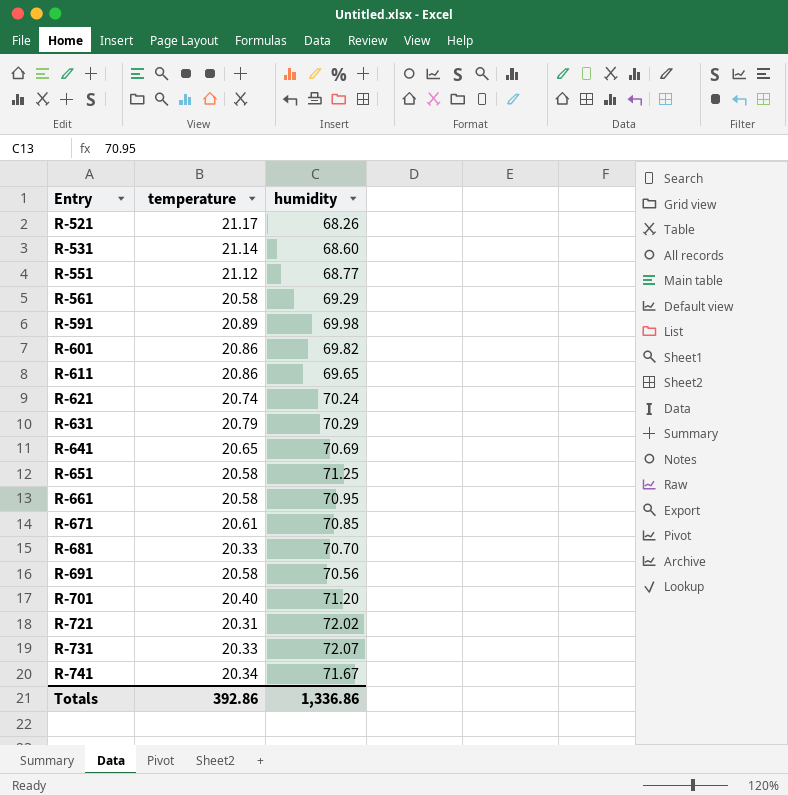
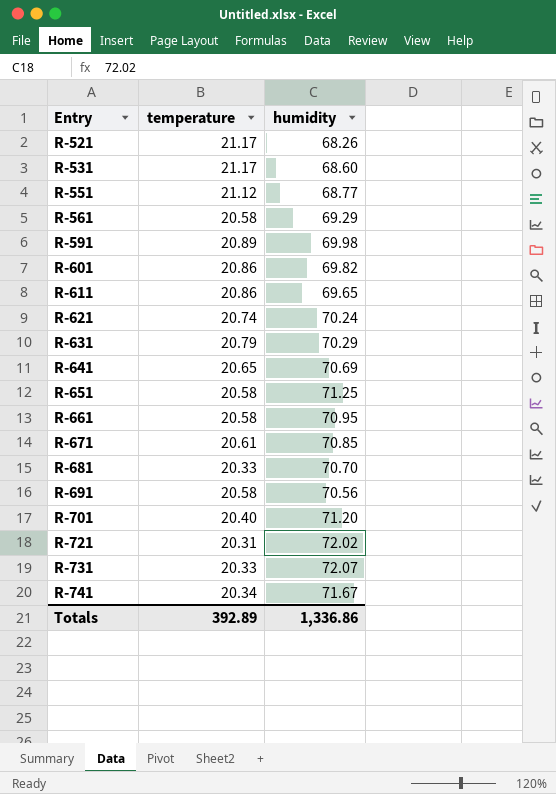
R-531 | temperature: 21.14 -> 21.17
Totals | temperature: 392.86 -> 392.89

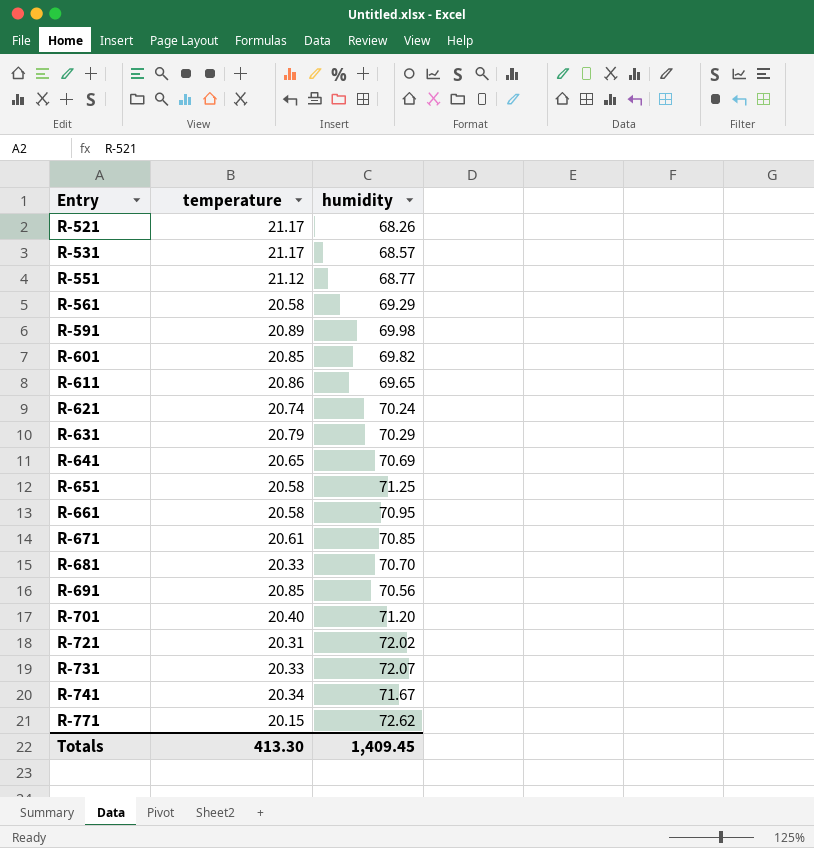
R-531 | humidity: 68.60 -> 68.57
R-601 | temperature: 20.86 -> 20.85
R-691 | temperature: 20.58 -> 20.85
row R-771: none -> 20.15 | 72.62
Totals | temperature: 392.89 -> 413.30
Totals | humidity: 1,336.86 -> 1,409.45

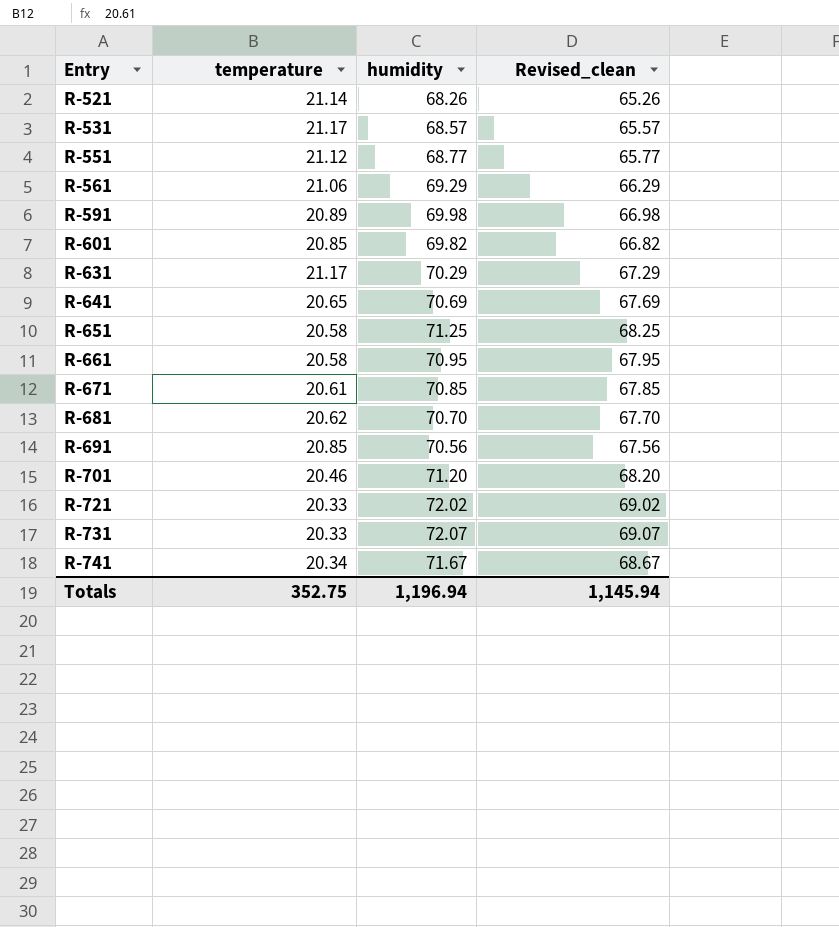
column Revised_clean | formula: none -> [humidity] - 3
row R-611: 20.86 | 69.65 -> none
row R-621: 20.74 | 70.24 -> none
row R-771: 20.15 | 72.62 -> none
R-521 | temperature: 21.17 -> 21.14
R-561 | temperature: 20.58 -> 21.06
R-631 | temperature: 20.79 -> 21.17
R-681 | temperature: 20.33 -> 20.62
R-701 | temperature: 20.40 -> 20.46
R-721 | temperature: 20.31 -> 20.33
Totals | temperature: 413.30 -> 352.75
Totals | humidity: 1,409.45 -> 1,196.94

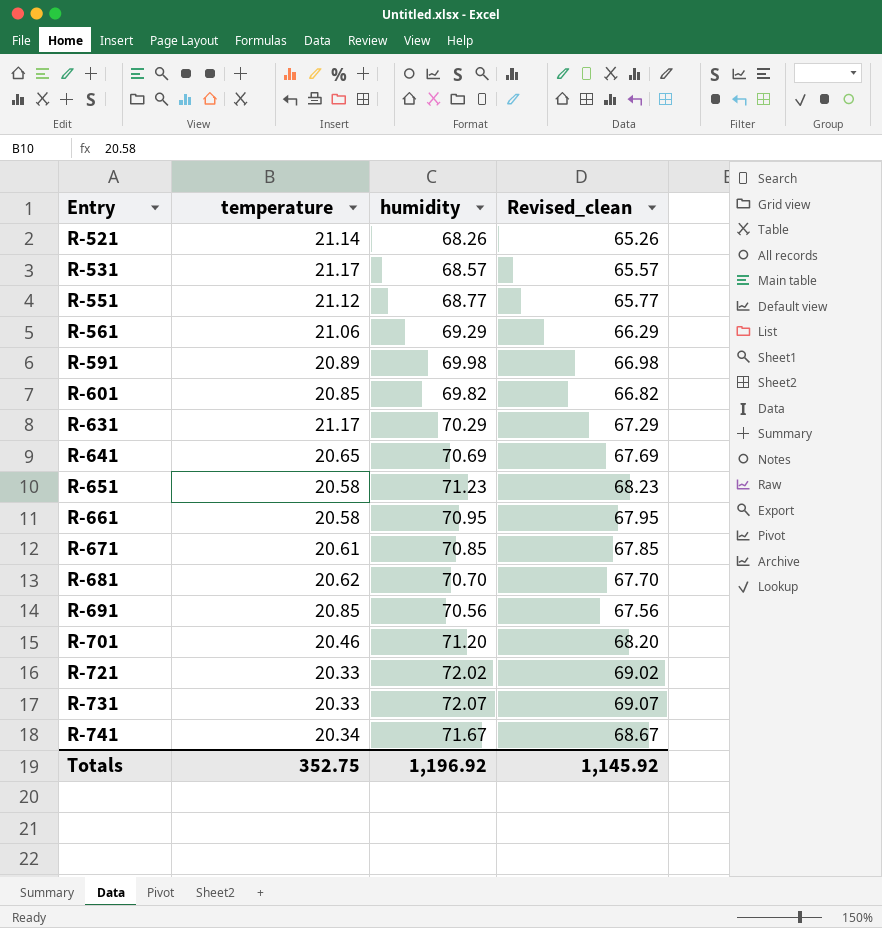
R-651 | humidity: 71.25 -> 71.23
R-651 | Revised_clean: 68.25 -> 68.23
Totals | humidity: 1,196.94 -> 1,196.92
Totals | Revised_clean: 1,145.94 -> 1,145.92

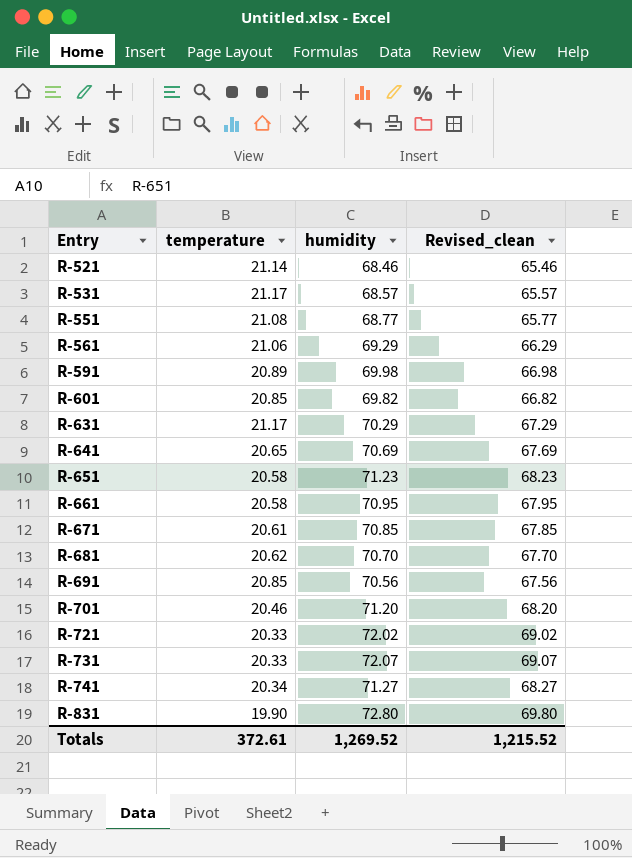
R-521 | humidity: 68.26 -> 68.46
R-521 | Revised_clean: 65.26 -> 65.46
R-551 | temperature: 21.12 -> 21.08
R-741 | humidity: 71.67 -> 71.27
R-741 | Revised_clean: 68.67 -> 68.27
row R-831: none -> 19.90 | 72.80 | 69.80
Totals | temperature: 352.75 -> 372.61
Totals | humidity: 1,196.92 -> 1,269.52
Totals | Revised_clean: 1,145.92 -> 1,215.52

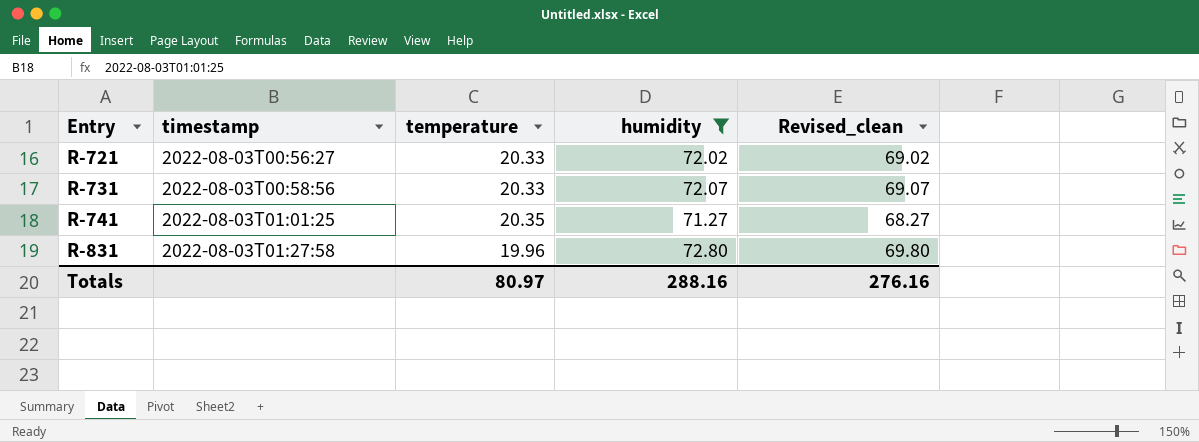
filter: none -> humidity >= 71.27
column timestamp | position: none -> 2
R-741 | temperature: 20.34 -> 20.35
R-831 | temperature: 19.90 -> 19.96
Totals | temperature: 372.61 -> 80.97
Totals | humidity: 1,269.52 -> 288.16
Totals | Revised_clean: 1,215.52 -> 276.16

